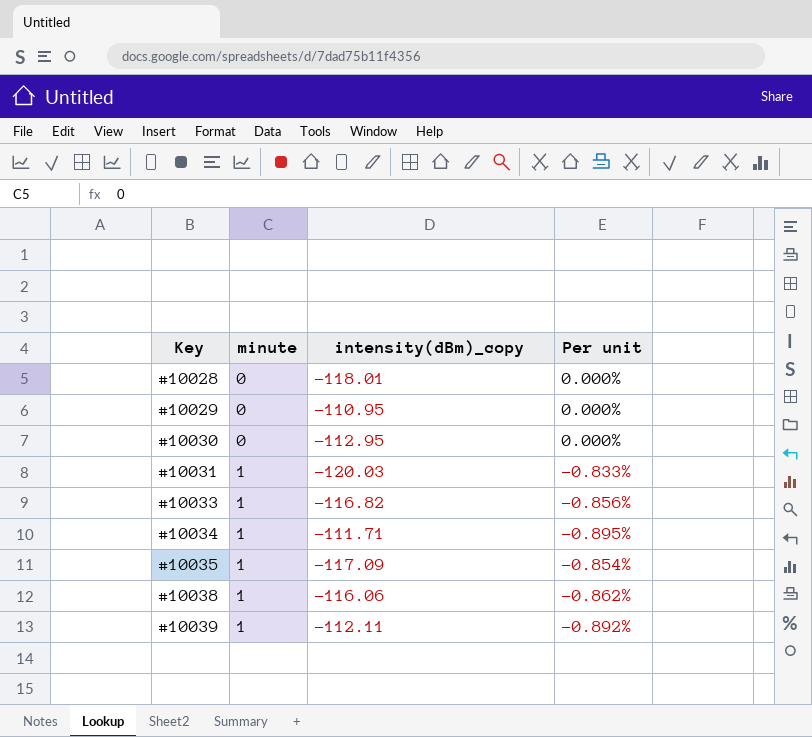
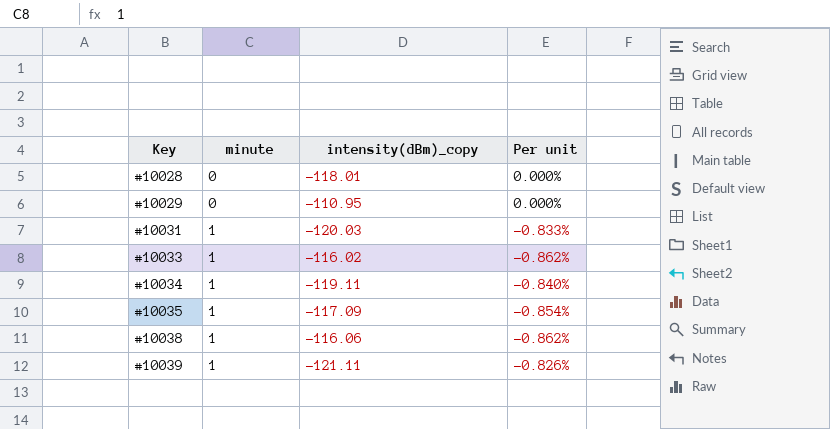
row #10030: 0 | -112.95 | 0.000% -> none
#10033 | intensity(dBm)_copy: -116.82 -> -116.02
#10033 | Per unit: -0.856% -> -0.862%
#10034 | intensity(dBm)_copy: -111.71 -> -119.11
#10034 | Per unit: -0.895% -> -0.840%
#10039 | intensity(dBm)_copy: -112.11 -> -121.11
#10039 | Per unit: -0.892% -> -0.826%

